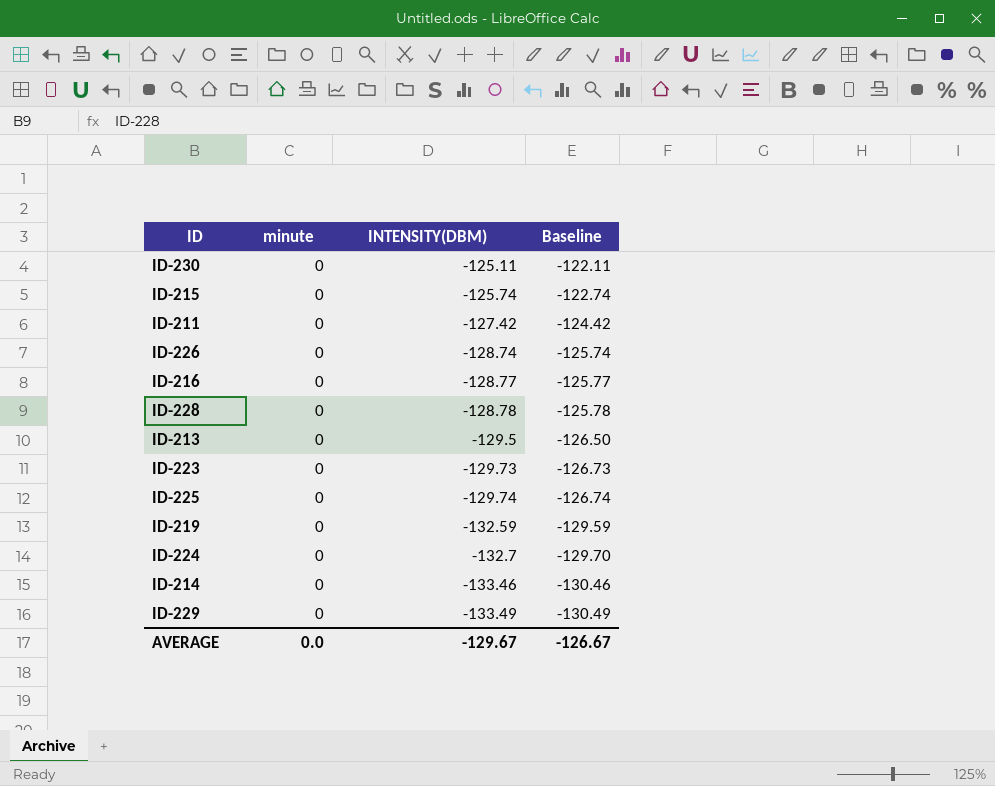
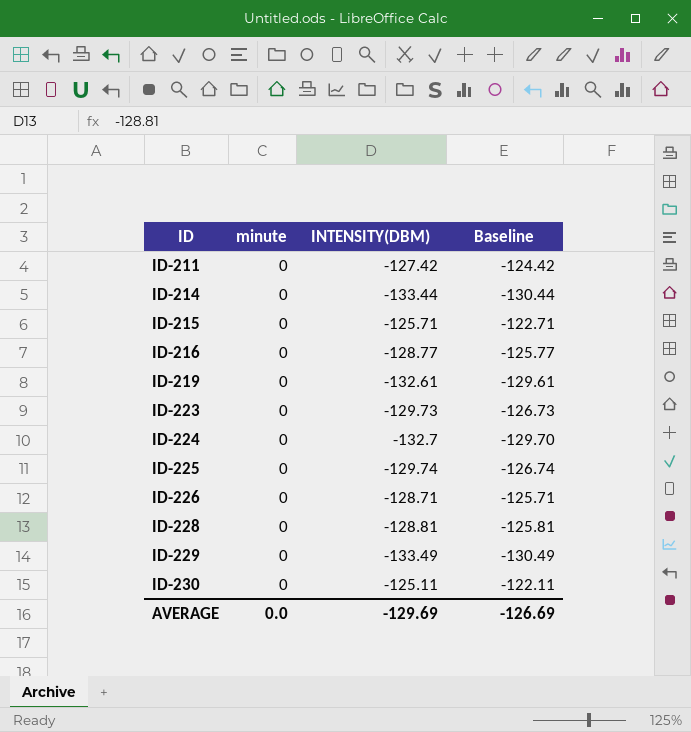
row order: INTENSITY(DBM) descending -> ID ascending
row ID-213: 0 | -129.5 | -126.50 -> none
ID-214 | INTENSITY(DBM): -133.46 -> -133.44
ID-214 | Baseline: -130.46 -> -130.44
ID-215 | INTENSITY(DBM): -125.74 -> -125.71
ID-215 | Baseline: -122.74 -> -122.71
ID-219 | INTENSITY(DBM): -132.59 -> -132.61
ID-219 | Baseline: -129.59 -> -129.61
ID-226 | INTENSITY(DBM): -128.74 -> -128.71
ID-226 | Baseline: -125.74 -> -125.71
ID-228 | INTENSITY(DBM): -128.78 -> -128.81
ID-228 | Baseline: -125.78 -> -125.81
AVERAGE | INTENSITY(DBM): -129.67 -> -129.69
AVERAGE | Baseline: -126.67 -> -126.69

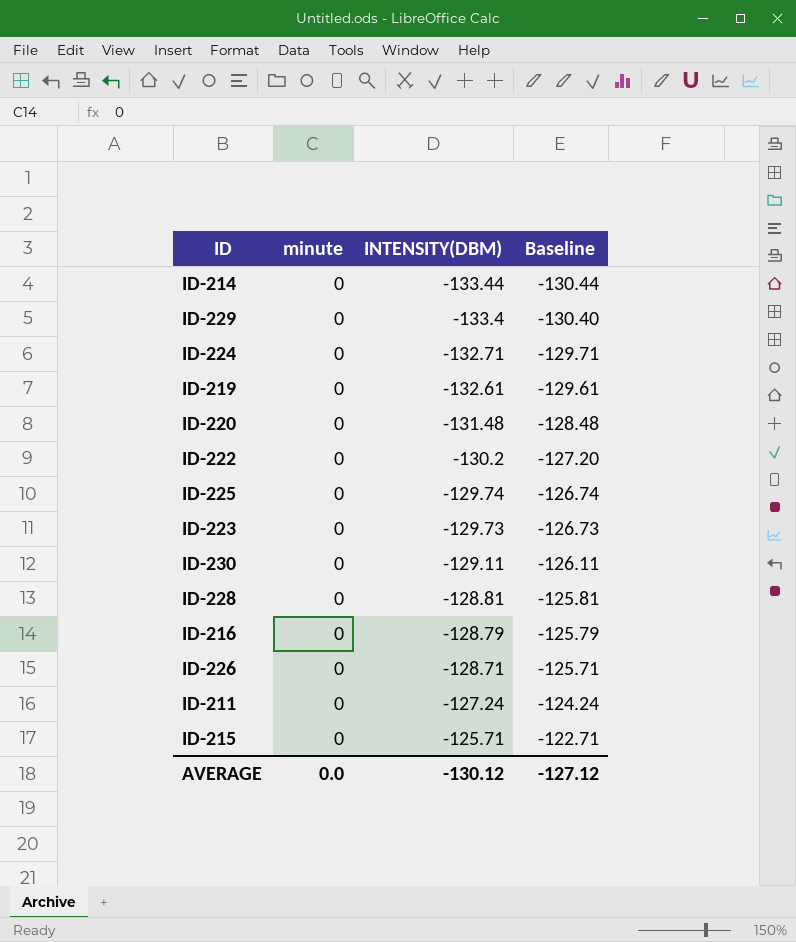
row order: ID ascending -> INTENSITY(DBM) ascending
ID-229 | INTENSITY(DBM): -133.49 -> -133.4
ID-229 | Baseline: -130.49 -> -130.40
ID-224 | INTENSITY(DBM): -132.7 -> -132.71
ID-224 | Baseline: -129.70 -> -129.71
row ID-220: none -> 0 | -131.48 | -128.48
row ID-222: none -> 0 | -130.2 | -127.20
ID-230 | INTENSITY(DBM): -125.11 -> -129.11
ID-230 | Baseline: -122.11 -> -126.11
ID-216 | INTENSITY(DBM): -128.77 -> -128.79
ID-216 | Baseline: -125.77 -> -125.79
ID-211 | INTENSITY(DBM): -127.42 -> -127.24
ID-211 | Baseline: -124.42 -> -124.24
AVERAGE | INTENSITY(DBM): -129.69 -> -130.12
AVERAGE | Baseline: -126.69 -> -127.12

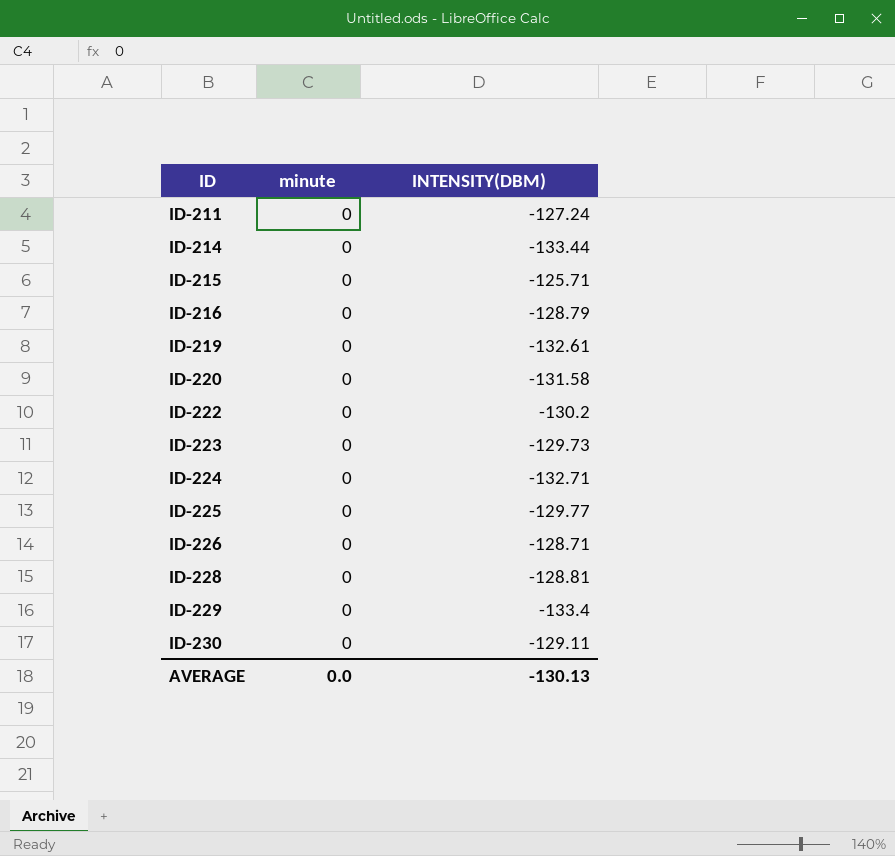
row order: INTENSITY(DBM) ascending -> ID ascending
column Baseline | formula: [INTENSITY(DBM)] + 3 -> none
ID-220 | INTENSITY(DBM): -131.48 -> -131.58
ID-225 | INTENSITY(DBM): -129.74 -> -129.77
AVERAGE | INTENSITY(DBM): -130.12 -> -130.13

